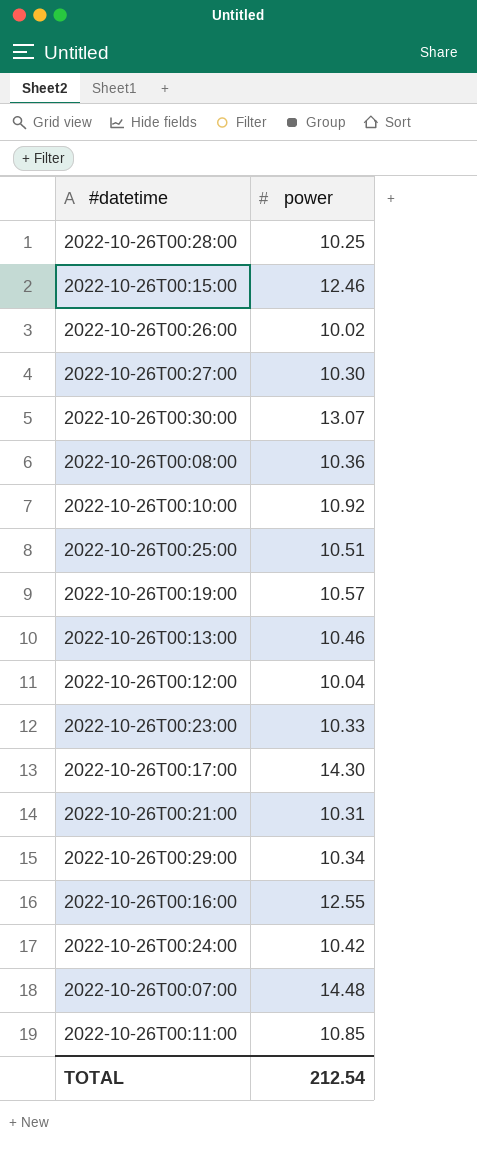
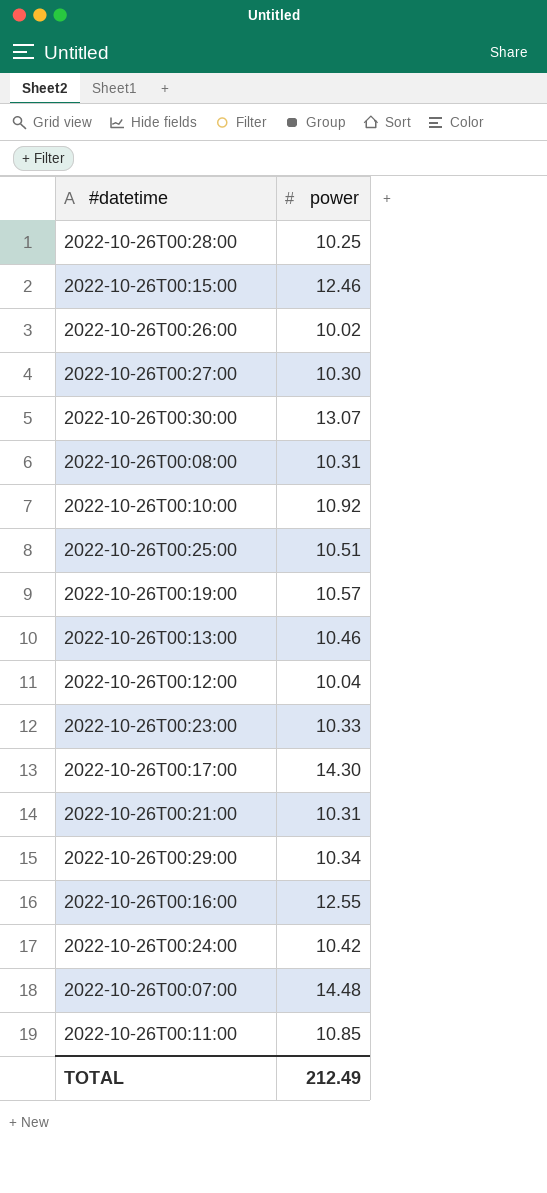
2022-10-26T00:08:00 | power: 10.36 -> 10.31
TOTAL | power: 212.54 -> 212.49

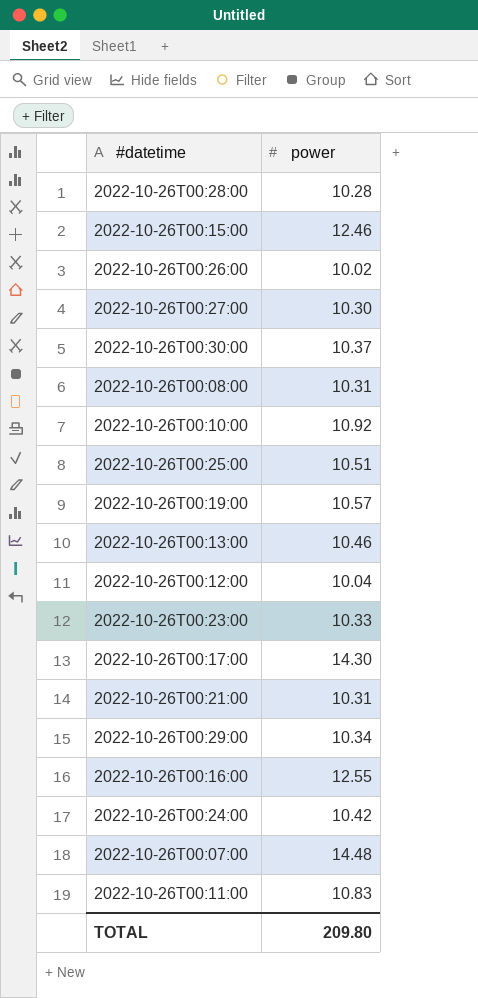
2022-10-26T00:28:00 | power: 10.25 -> 10.28
2022-10-26T00:30:00 | power: 13.07 -> 10.37
2022-10-26T00:11:00 | power: 10.85 -> 10.83
TOTAL | power: 212.49 -> 209.80

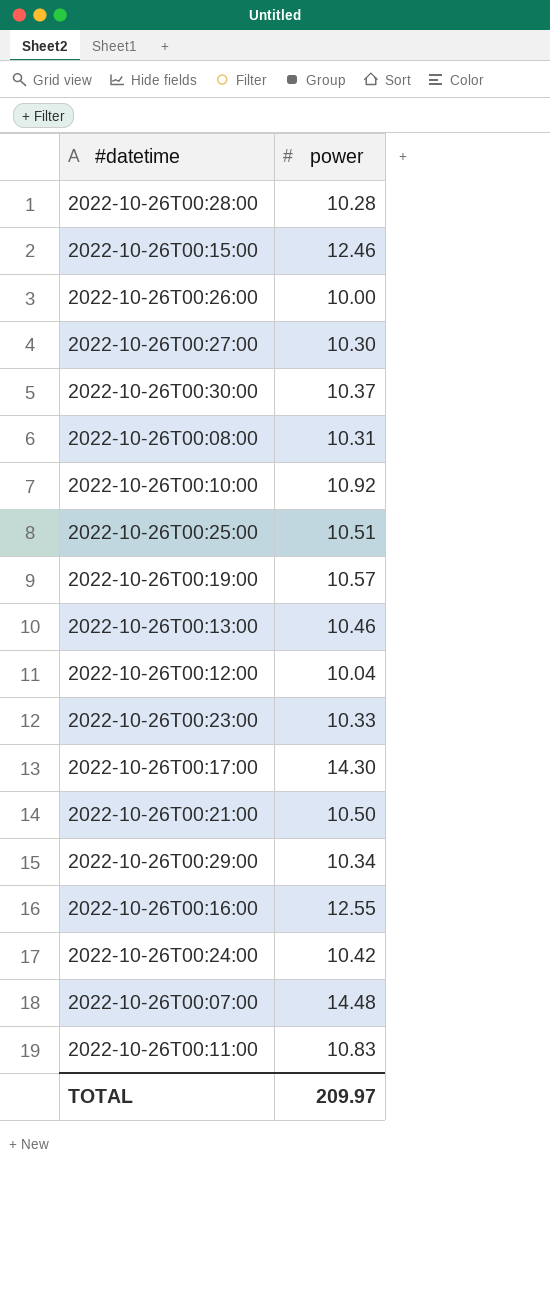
2022-10-26T00:26:00 | power: 10.02 -> 10.00
2022-10-26T00:21:00 | power: 10.31 -> 10.50
TOTAL | power: 209.80 -> 209.97

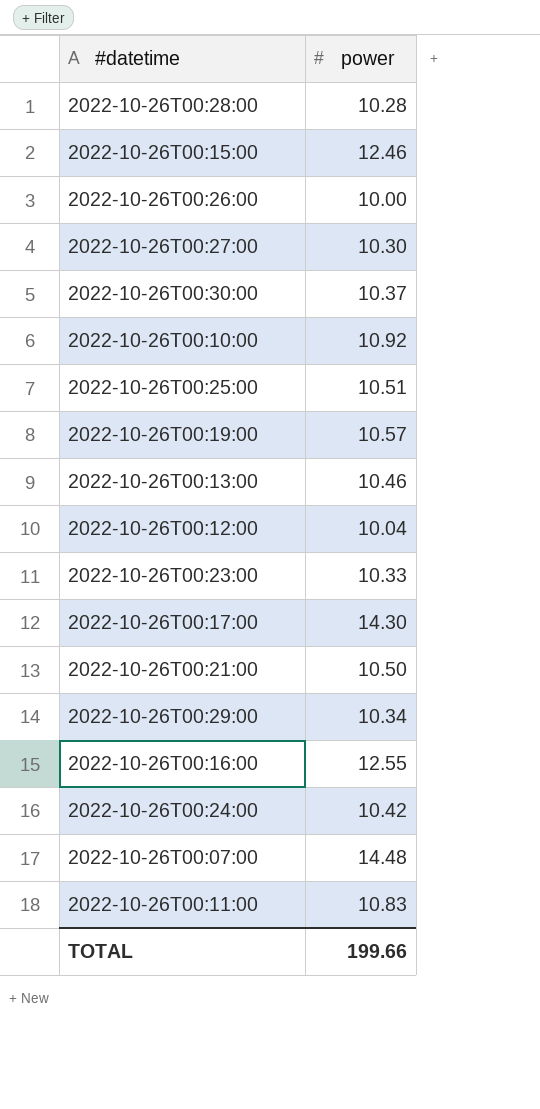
row 2022-10-26T00:08:00: 10.31 -> none
TOTAL | power: 209.97 -> 199.66

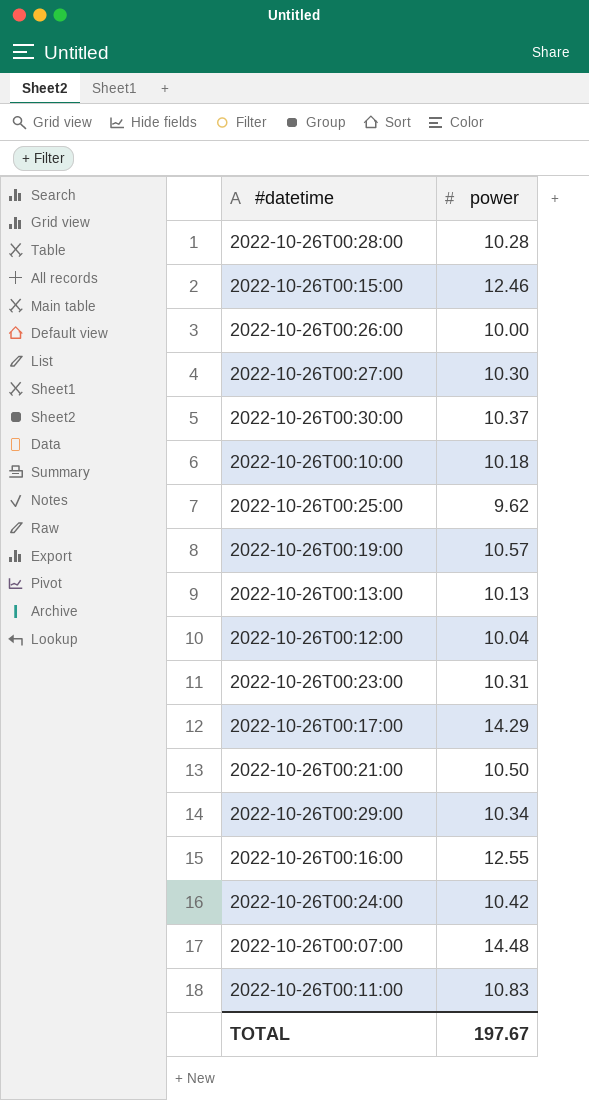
2022-10-26T00:10:00 | power: 10.92 -> 10.18
2022-10-26T00:25:00 | power: 10.51 -> 9.62
2022-10-26T00:13:00 | power: 10.46 -> 10.13
2022-10-26T00:23:00 | power: 10.33 -> 10.31
2022-10-26T00:17:00 | power: 14.30 -> 14.29
TOTAL | power: 199.66 -> 197.67

